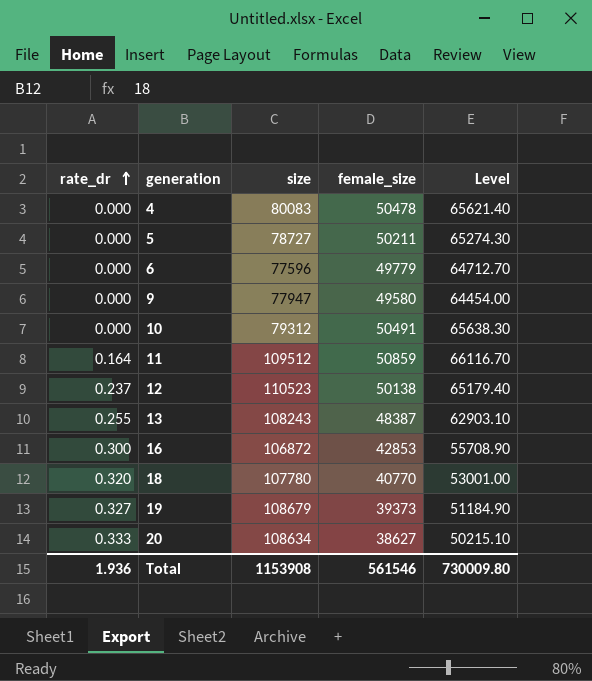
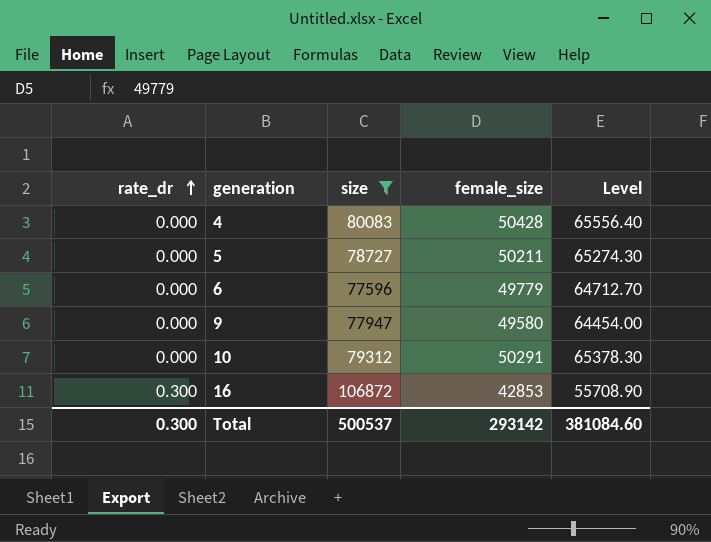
filter: none -> size <= 106872
4 | female_size: 50478 -> 50428
4 | Level: 65621.40 -> 65556.40
10 | female_size: 50491 -> 50291
10 | Level: 65638.30 -> 65378.30
Total | rate_dr: 1.936 -> 0.300
Total | size: 1153908 -> 500537
Total | female_size: 561546 -> 293142
Total | Level: 730009.80 -> 381084.60

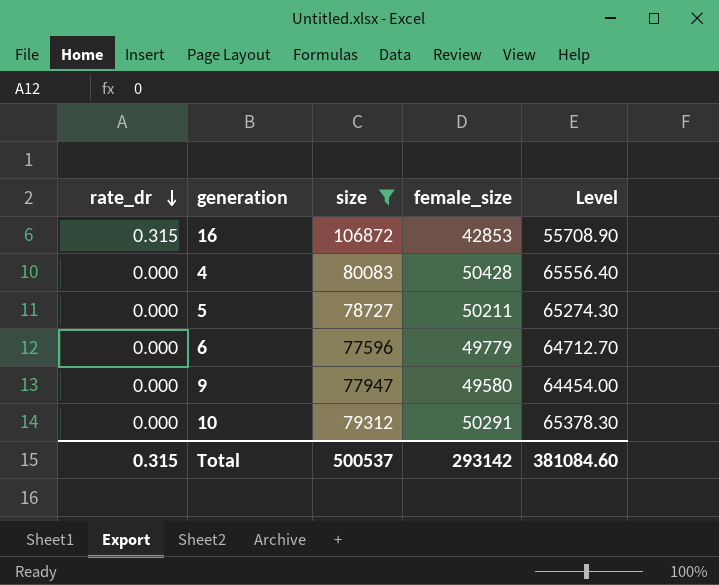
row order: rate_dr ascending -> rate_dr descending
16 | rate_dr: 0.300 -> 0.315
Total | rate_dr: 0.300 -> 0.315

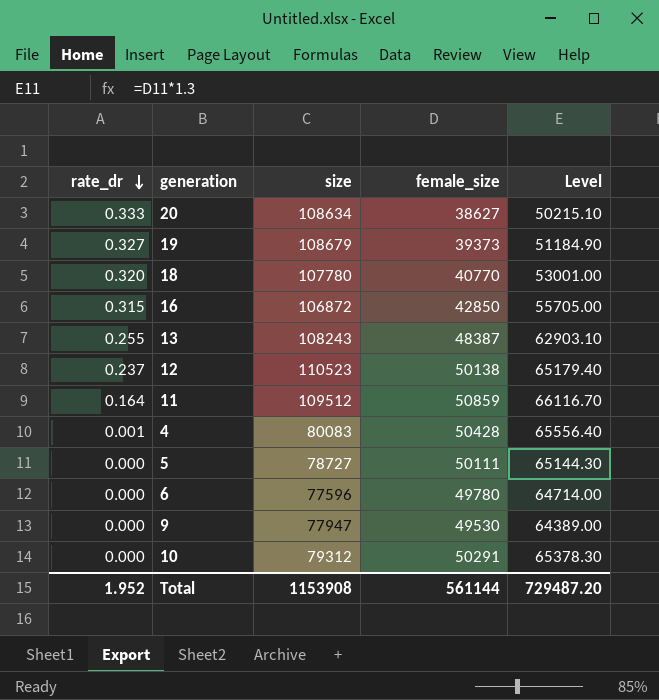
filter: size <= 106872 -> none
16 | female_size: 42853 -> 42850
16 | Level: 55708.90 -> 55705.00
4 | rate_dr: 0.000 -> 0.001
5 | female_size: 50211 -> 50111
5 | Level: 65274.30 -> 65144.30
6 | female_size: 49779 -> 49780
6 | Level: 64712.70 -> 64714.00
9 | female_size: 49580 -> 49530
9 | Level: 64454.00 -> 64389.00
Total | rate_dr: 0.315 -> 1.952
Total | size: 500537 -> 1153908
Total | female_size: 293142 -> 561144
Total | Level: 381084.60 -> 729487.20

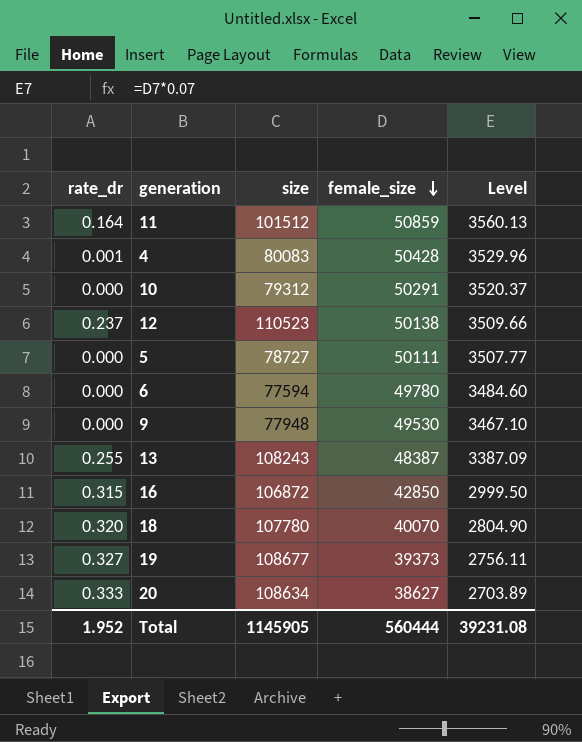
row order: rate_dr descending -> female_size descending
column Level | formula: [female_size] * 1.3 -> [female_size] * 0.07
11 | size: 109512 -> 101512
6 | size: 77596 -> 77594
9 | size: 77947 -> 77948
18 | female_size: 40770 -> 40070
19 | size: 108679 -> 108677
Total | size: 1153908 -> 1145905
Total | female_size: 561144 -> 560444
Total | Level: 729487.20 -> 39231.08

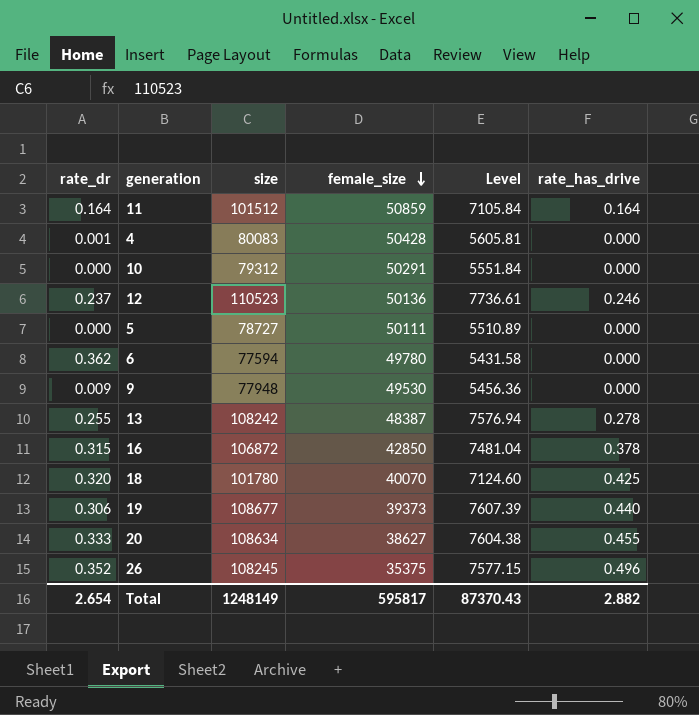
column Level | formula: [female_size] * 0.07 -> [size] * 0.07
column rate_has_drive | position: none -> 6
12 | female_size: 50138 -> 50136
6 | rate_dr: 0.000 -> 0.362
9 | rate_dr: 0.000 -> 0.009
13 | size: 108243 -> 108242
18 | size: 107780 -> 101780
19 | rate_dr: 0.327 -> 0.306
row 26: none -> 0.352 | 108245 | 35375 | 7577.15 | 0.496
Total | rate_dr: 1.952 -> 2.654
Total | size: 1145905 -> 1248149
Total | female_size: 560444 -> 595817
Total | Level: 39231.08 -> 87370.43

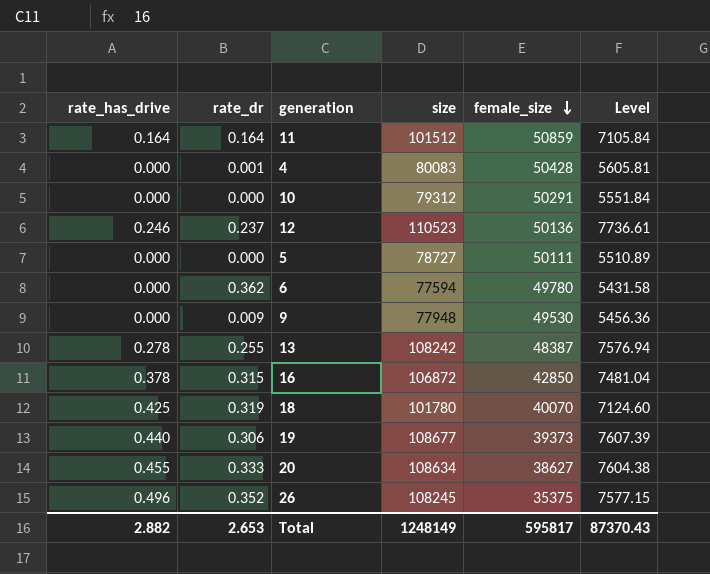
column rate_has_drive | position: 6 -> 1
18 | rate_dr: 0.320 -> 0.319
Total | rate_dr: 2.654 -> 2.653

